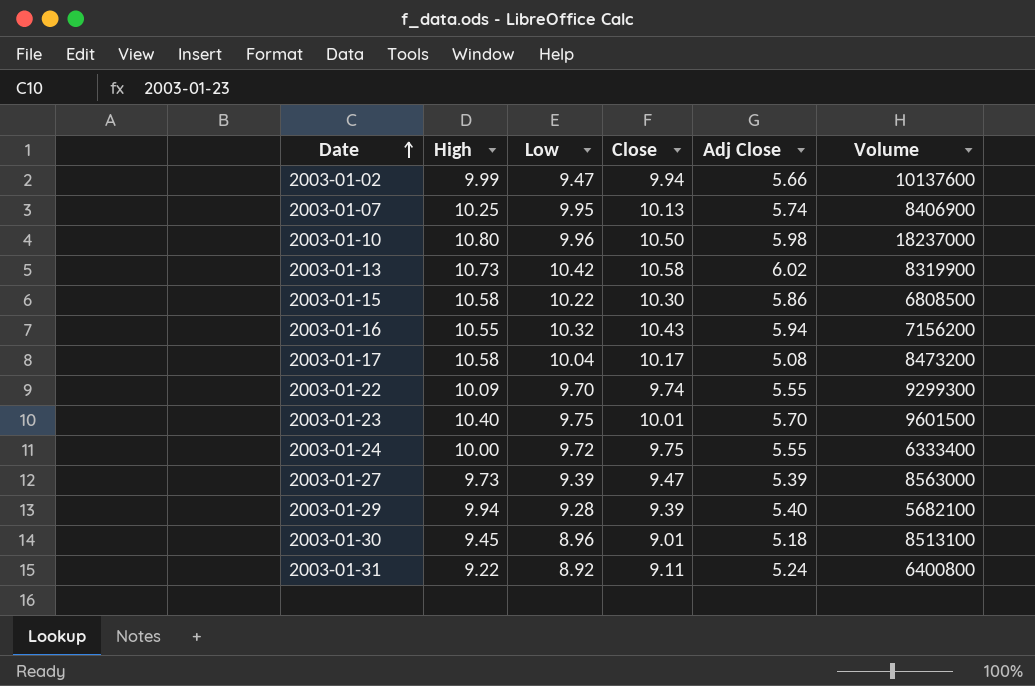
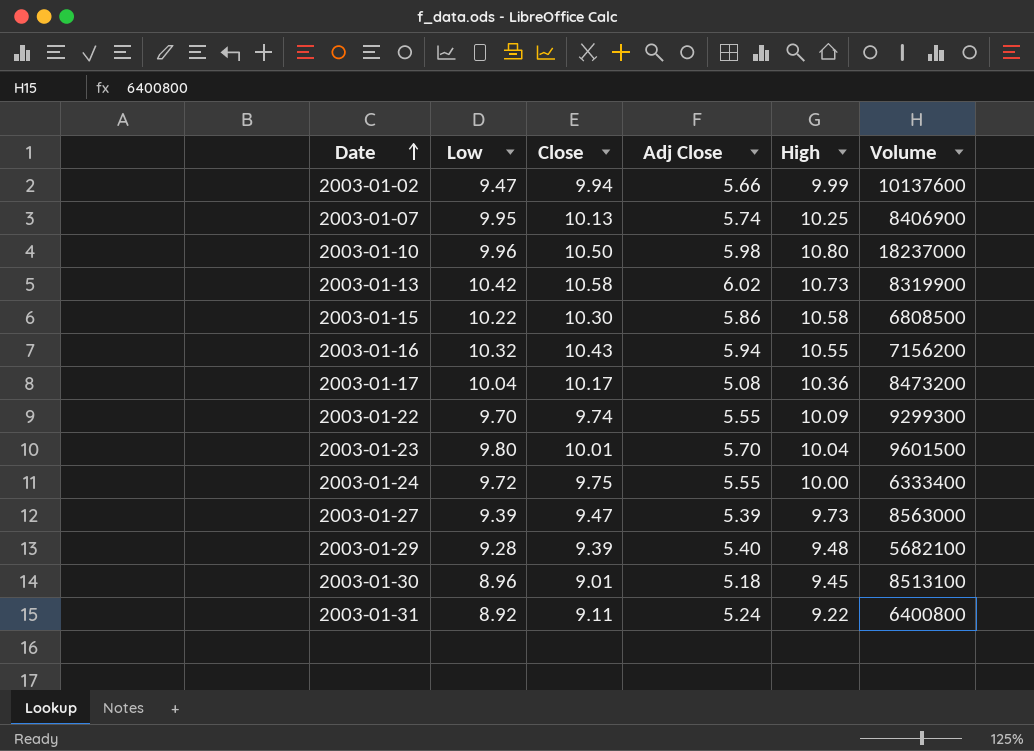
column High | position: 2 -> 5
2003-01-17 | High: 10.58 -> 10.36
2003-01-23 | Low: 9.75 -> 9.80
2003-01-23 | High: 10.40 -> 10.04
2003-01-29 | High: 9.94 -> 9.48

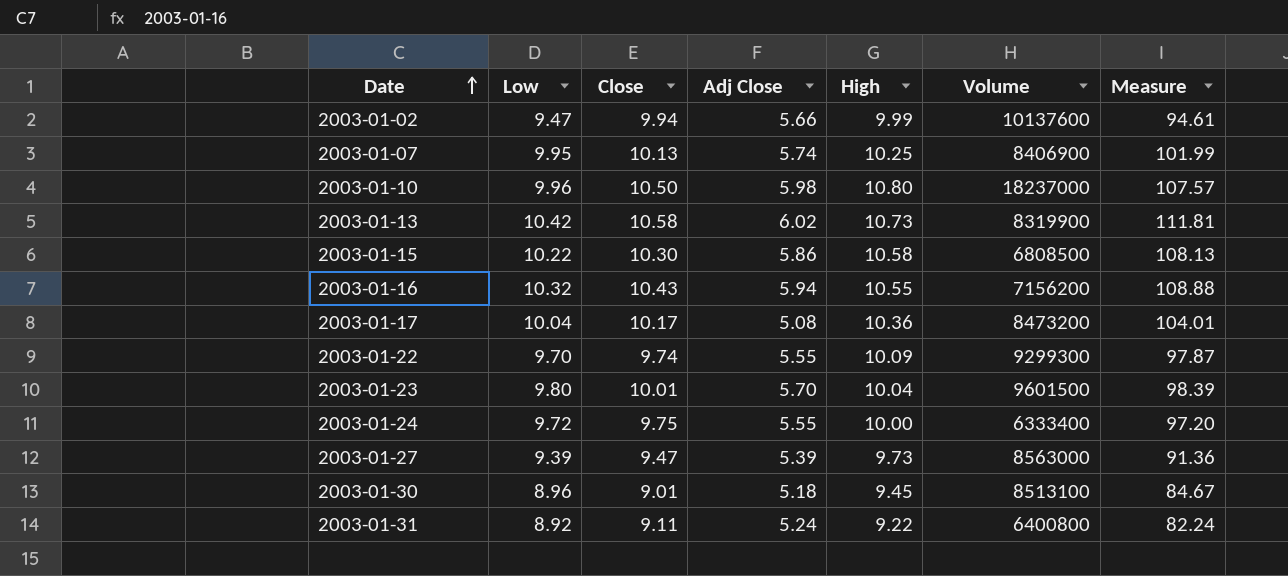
column Measure | formula: none -> [Low] * [High]
row 2003-01-29: 9.28 | 9.39 | 5.40 | 9.48 | 5682100 -> none

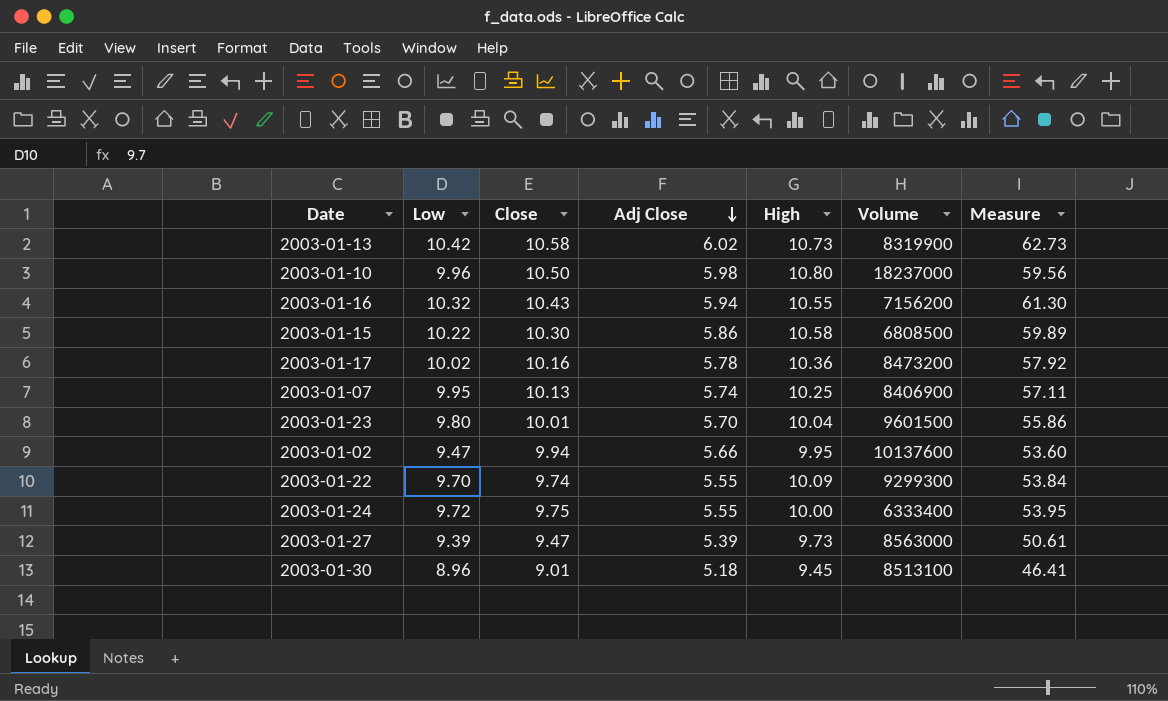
row order: Date ascending -> Adj Close descending
column Measure | formula: [Low] * [High] -> [Low] * [Adj Close]
row 2003-01-31: 8.92 | 9.11 | 5.24 | 9.22 | 6400800 | 82.24 -> none
2003-01-17 | Low: 10.04 -> 10.02
2003-01-17 | Close: 10.17 -> 10.16
2003-01-17 | Adj Close: 5.08 -> 5.78
2003-01-02 | High: 9.99 -> 9.95

